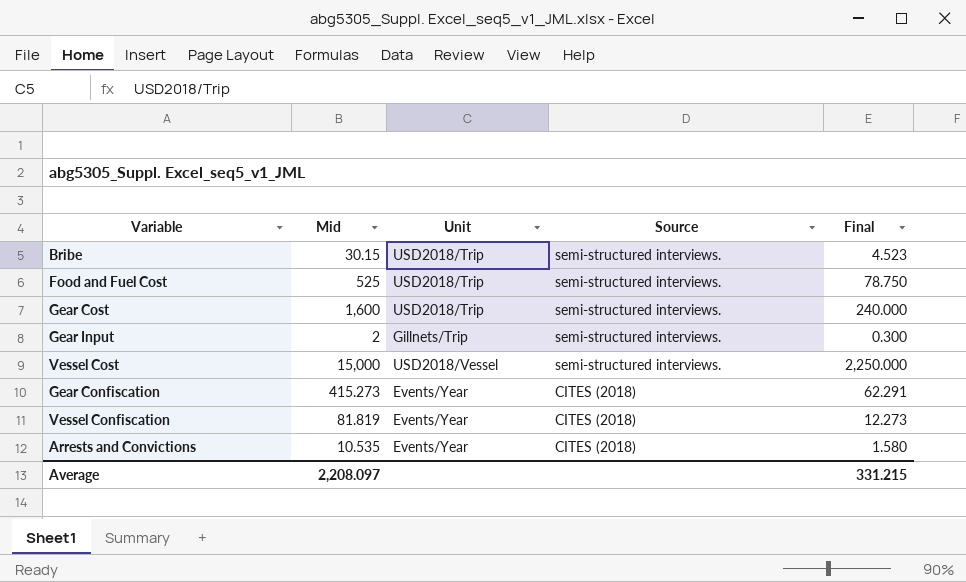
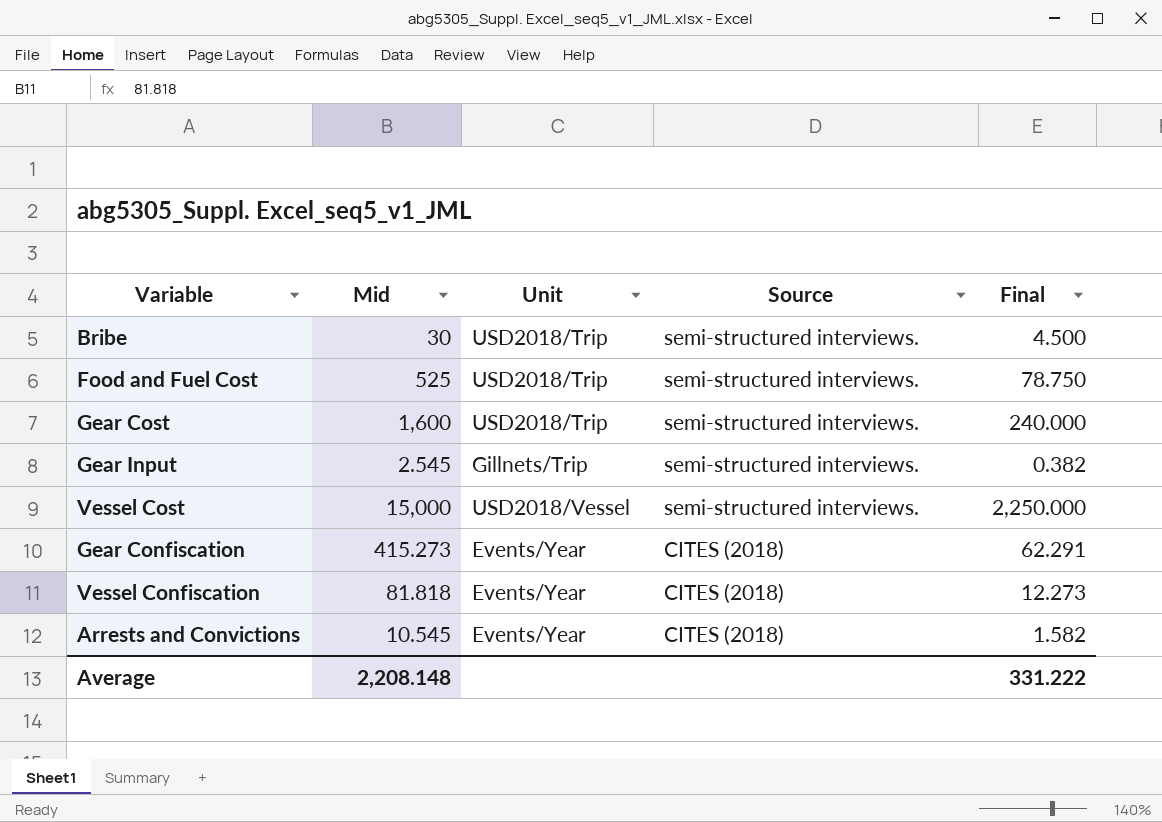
Bribe | Mid: 30.15 -> 30
Bribe | Final: 4.523 -> 4.500
Gear Input | Mid: 2 -> 2.545
Gear Input | Final: 0.300 -> 0.382
Vessel Confiscation | Mid: 81.819 -> 81.818
Arrests and Convictions | Mid: 10.535 -> 10.545
Arrests and Convictions | Final: 1.580 -> 1.582
Average | Mid: 2,208.097 -> 2,208.148
Average | Final: 331.215 -> 331.222

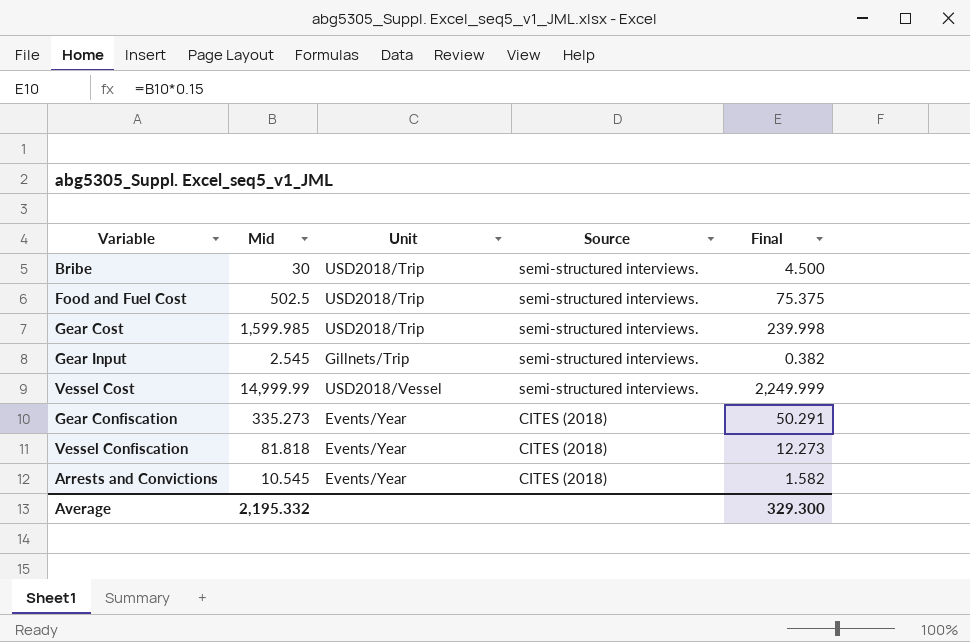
Food and Fuel Cost | Mid: 525 -> 502.5
Food and Fuel Cost | Final: 78.750 -> 75.375
Gear Cost | Mid: 1,600 -> 1,599.985
Gear Cost | Final: 240.000 -> 239.998
Vessel Cost | Mid: 15,000 -> 14,999.99
Vessel Cost | Final: 2,250.000 -> 2,249.999
Gear Confiscation | Mid: 415.273 -> 335.273
Gear Confiscation | Final: 62.291 -> 50.291
Average | Mid: 2,208.148 -> 2,195.332
Average | Final: 331.222 -> 329.300

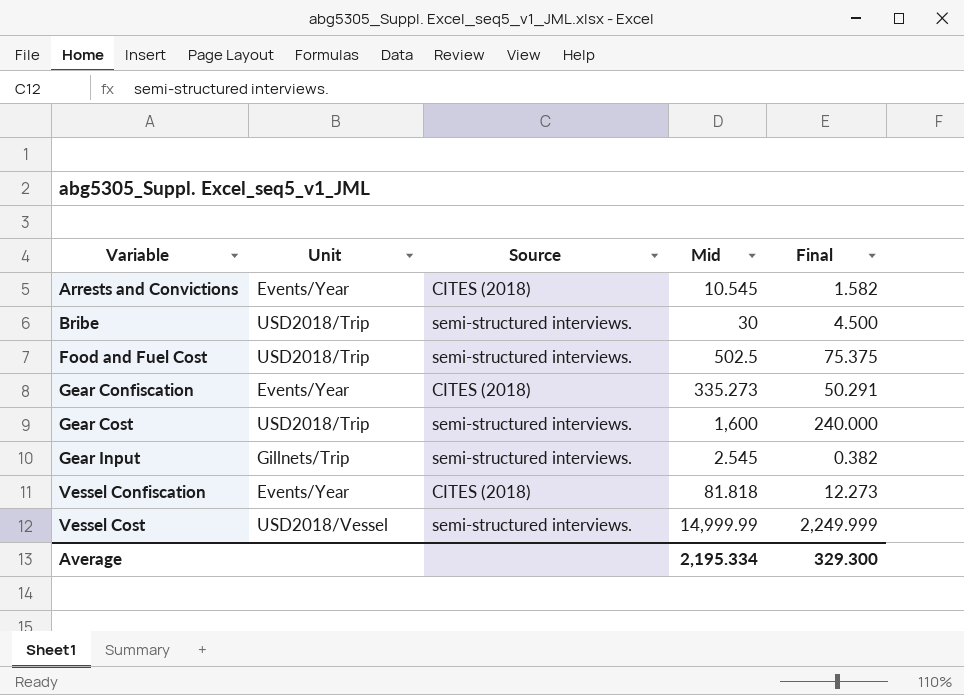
row order: Source descending -> Variable ascending
column Mid | position: 2 -> 4
Gear Cost | Mid: 1,599.985 -> 1,600
Gear Cost | Final: 239.998 -> 240.000
Average | Mid: 2,195.332 -> 2,195.334

